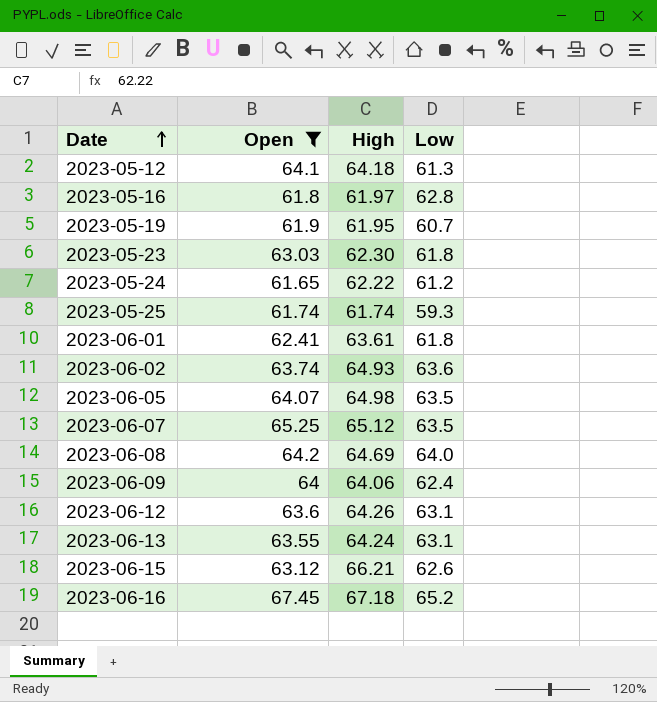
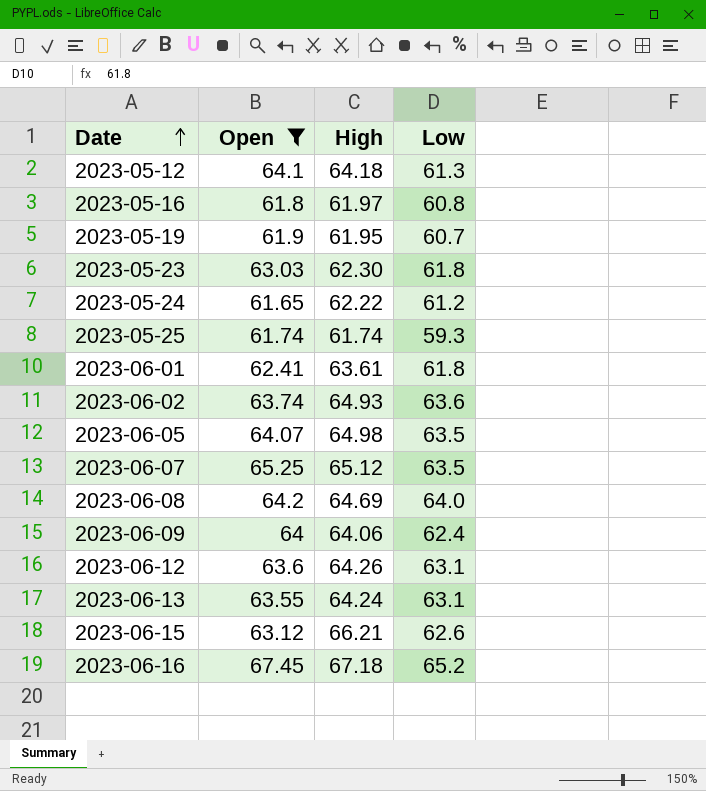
2023-05-16 | Low: 62.8 -> 60.8

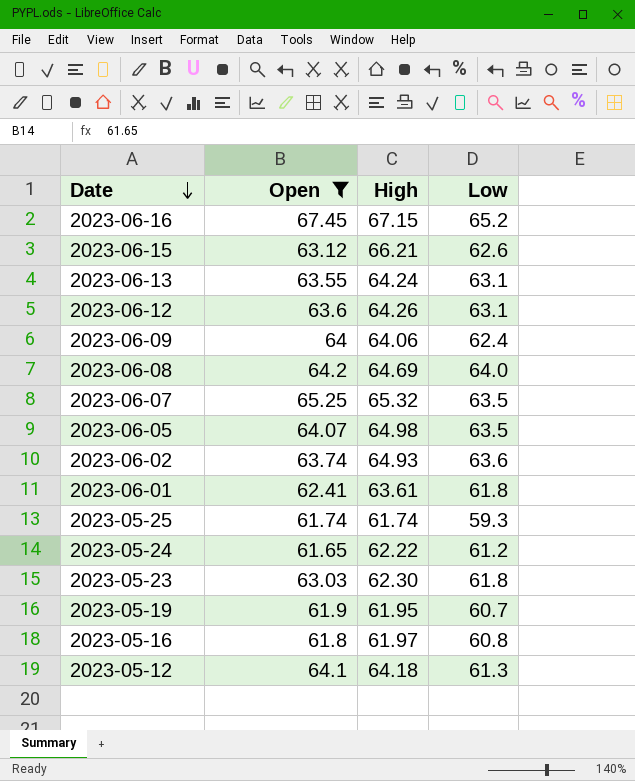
row order: Date ascending -> Date descending
2023-06-16 | High: 67.18 -> 67.15
2023-06-07 | High: 65.12 -> 65.32

